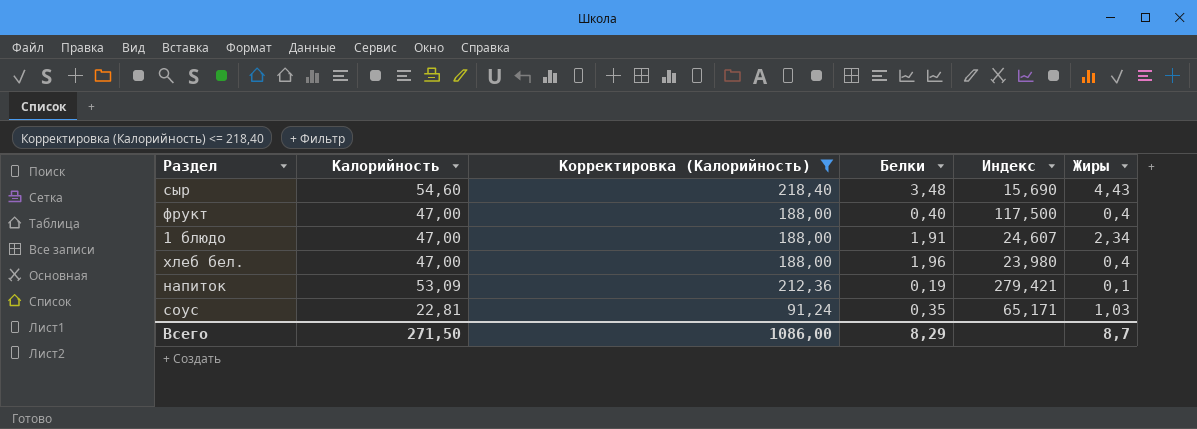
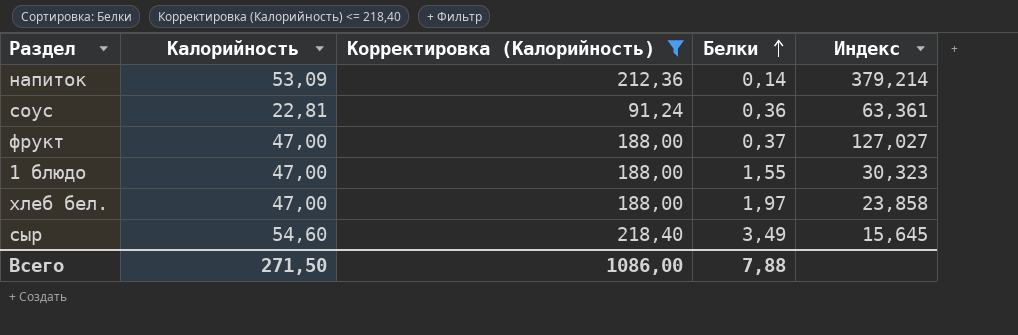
row order: none -> Белки ascending
column Жиры | position: 6 -> none
напиток | Белки: 0,19 -> 0,14
напиток | Индекс: 279,421 -> 379,214
соус | Белки: 0,35 -> 0,36
соус | Индекс: 65,171 -> 63,361
фрукт | Белки: 0,40 -> 0,37
фрукт | Индекс: 117,500 -> 127,027
1 блюдо | Белки: 1,91 -> 1,55
1 блюдо | Индекс: 24,607 -> 30,323
хлеб бел. | Белки: 1,96 -> 1,97
хлеб бел. | Индекс: 23,980 -> 23,858
сыр | Белки: 3,48 -> 3,49
сыр | Индекс: 15,690 -> 15,645
Всего | Белки: 8,29 -> 7,88

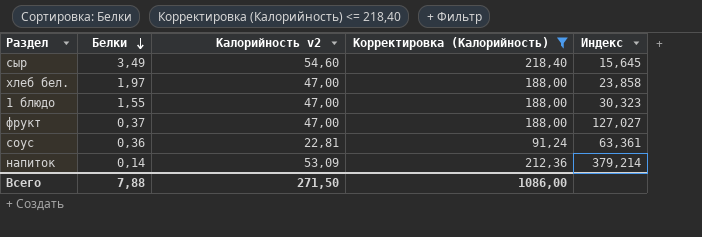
row order: Белки ascending -> Белки descending
column Белки | position: 4 -> 2
column name: Калорийность -> Калорийность v2

